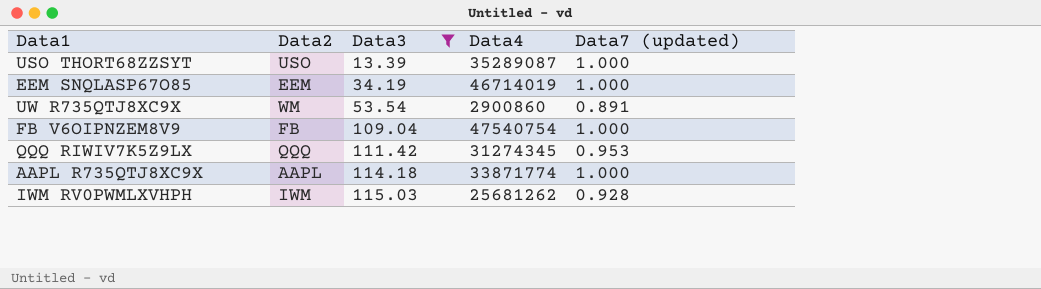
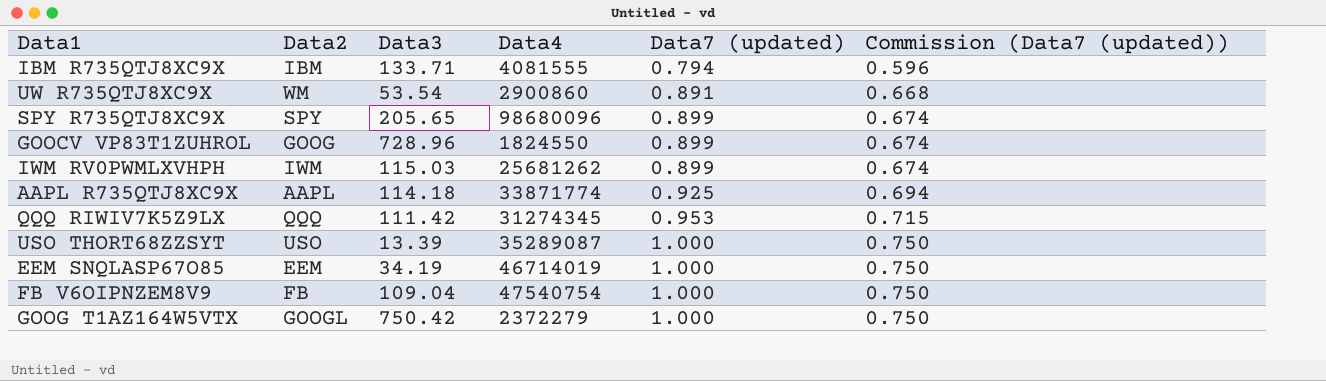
filter: Data3 <= 115.03 -> none
row order: Data3 ascending -> Data7 (updated) ascending
column Commission (Data7 (updated)) | formula: none -> [Data7 (updated)] * 0.75
IWM RV0PWMLXVHPH | Data7 (updated): 0.928 -> 0.899
AAPL R735QTJ8XC9X | Data7 (updated): 1.000 -> 0.925

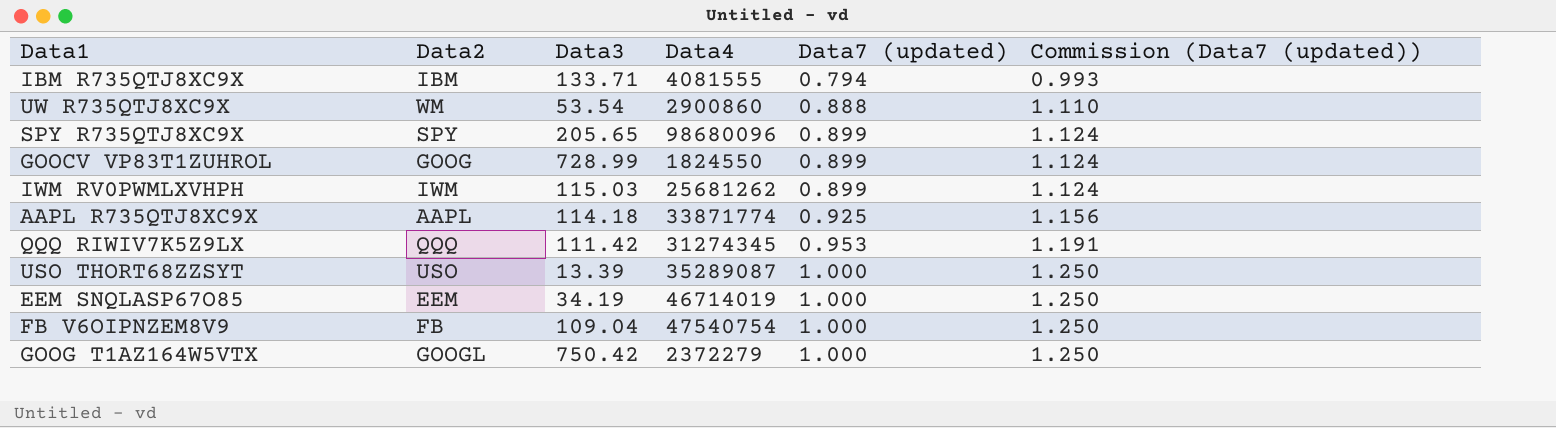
column Commission (Data7 (updated)) | formula: [Data7 (updated)] * 0.75 -> [Data7 (updated)] * 1.25
UW R735QTJ8XC9X | Data7 (updated): 0.891 -> 0.888
GOOCV VP83T1ZUHROL | Data3: 728.96 -> 728.99

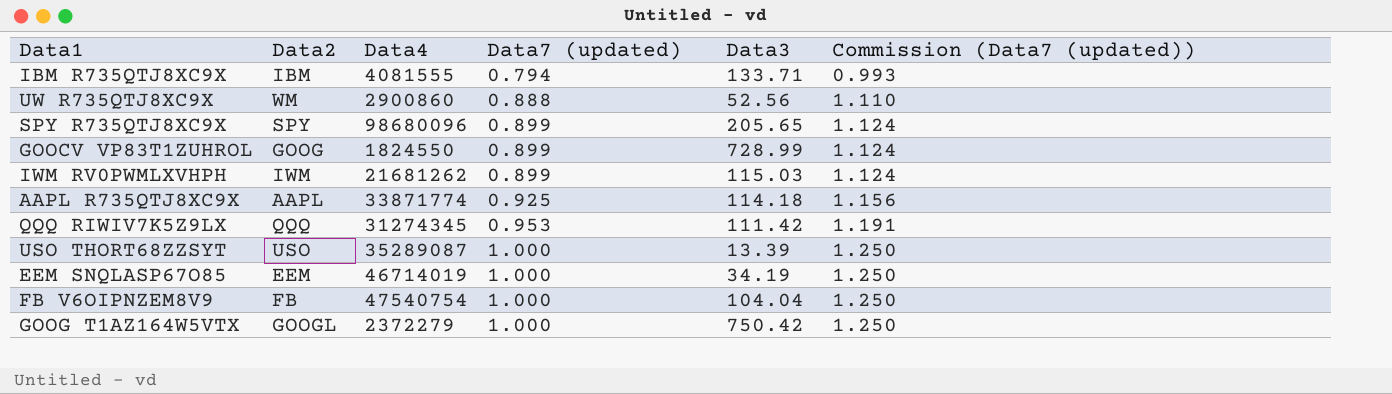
column Data3 | position: 3 -> 5
UW R735QTJ8XC9X | Data3: 53.54 -> 52.56
IWM RV0PWMLXVHPH | Data4: 25681262 -> 21681262
FB V6OIPNZEM8V9 | Data3: 109.04 -> 104.04

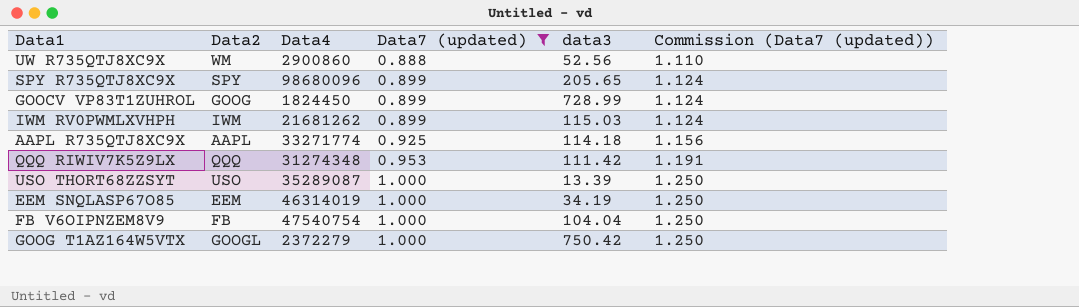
filter: none -> Data7 (updated) != 0.794
column name: Data3 -> data3
GOOCV VP83T1ZUHROL | Data4: 1824550 -> 1824450
AAPL R735QTJ8XC9X | Data4: 33871774 -> 33271774
QQQ RIWIV7K5Z9LX | Data4: 31274345 -> 31274348
EEM SNQLASP67O85 | Data4: 46714019 -> 46314019

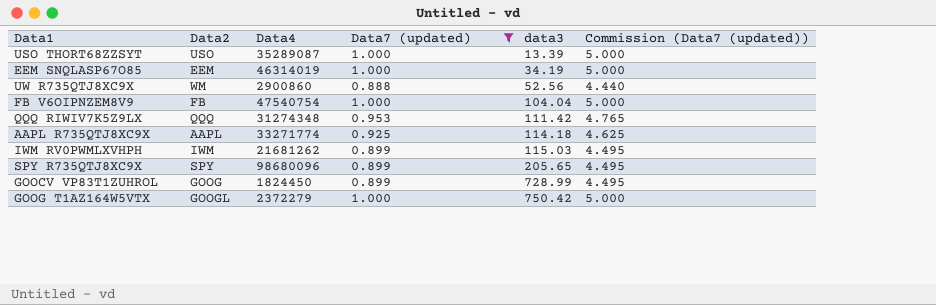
row order: Data7 (updated) ascending -> data3 ascending
column Commission (Data7 (updated)) | formula: [Data7 (updated)] * 1.25 -> [Data7 (updated)] * 5

